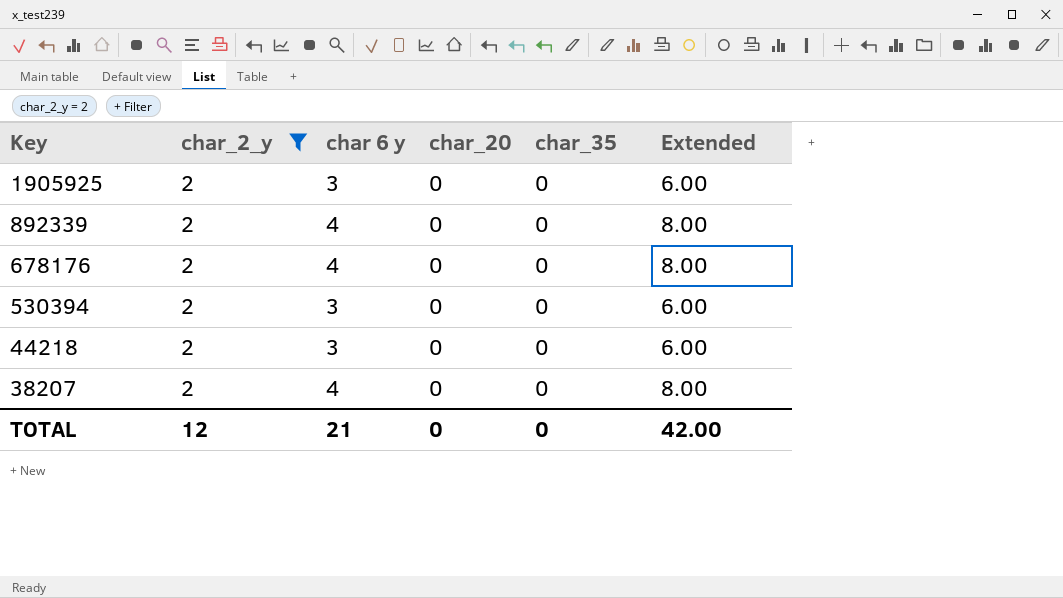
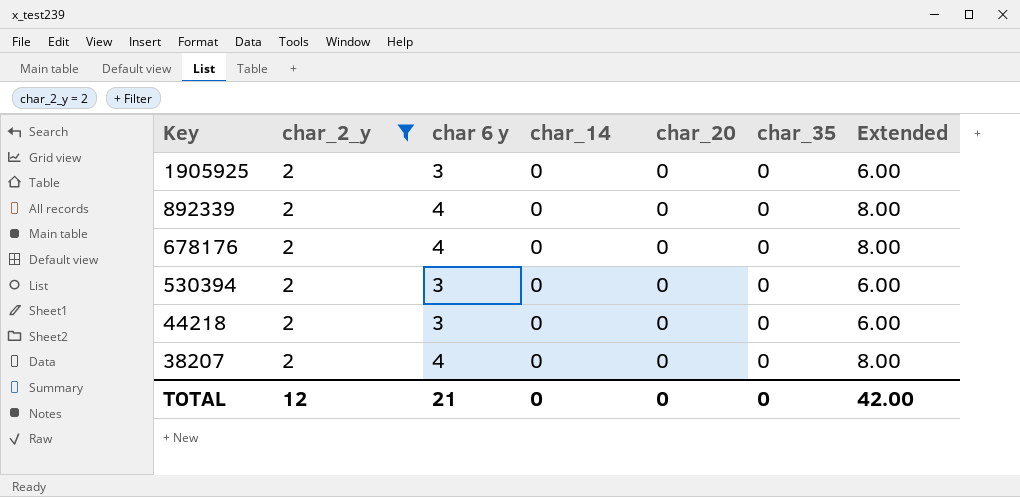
column char_14 | position: none -> 4

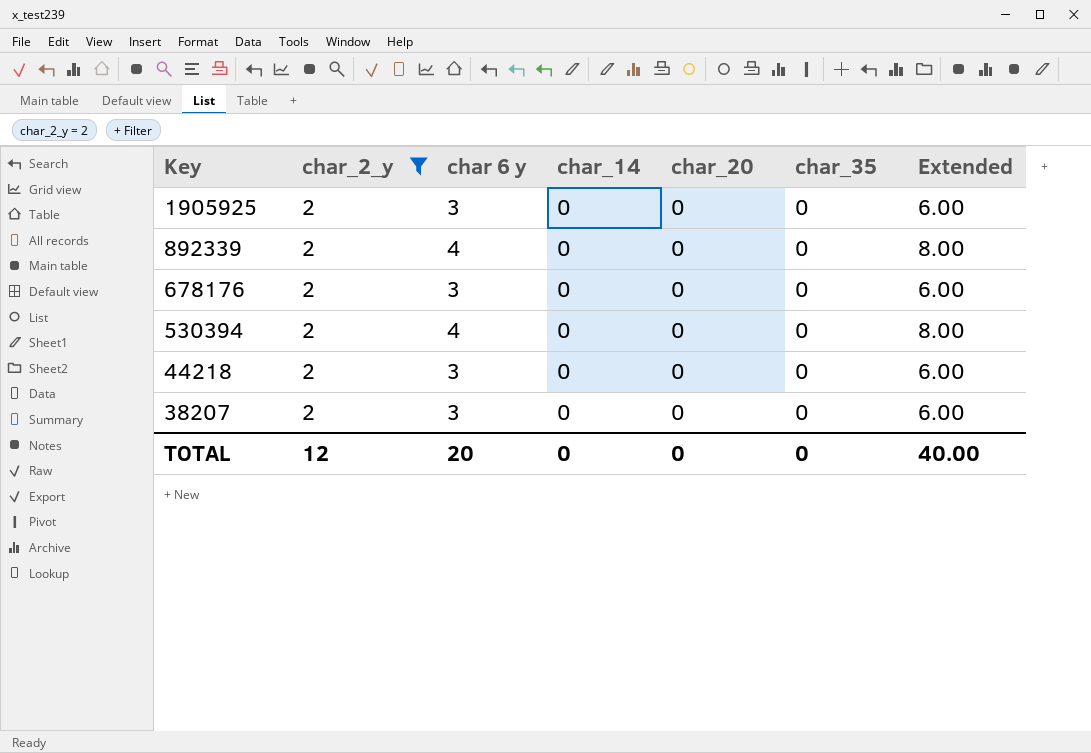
678176 | char 6 y: 4 -> 3
678176 | Extended: 8.00 -> 6.00
530394 | char 6 y: 3 -> 4
530394 | Extended: 6.00 -> 8.00
38207 | char 6 y: 4 -> 3
38207 | Extended: 8.00 -> 6.00
TOTAL | char 6 y: 21 -> 20
TOTAL | Extended: 42.00 -> 40.00

